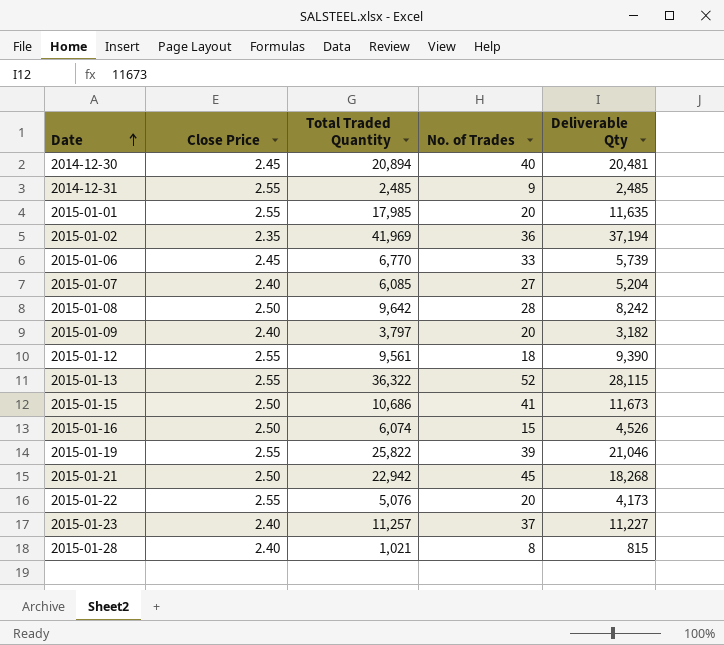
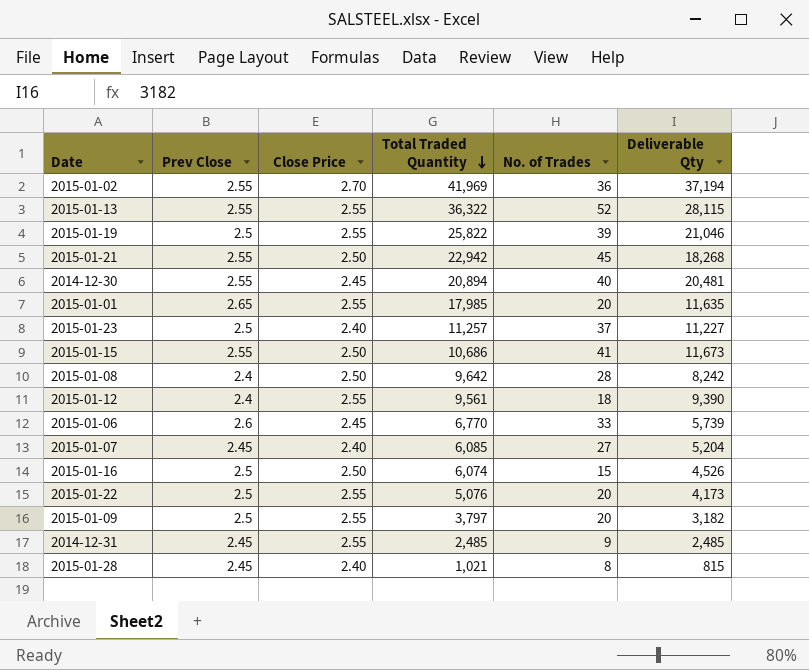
row order: Date ascending -> Total Traded Quantity descending
column Prev Close | position: none -> 2
2015-01-02 | Close Price: 2.35 -> 2.70
2015-01-09 | Close Price: 2.40 -> 2.55

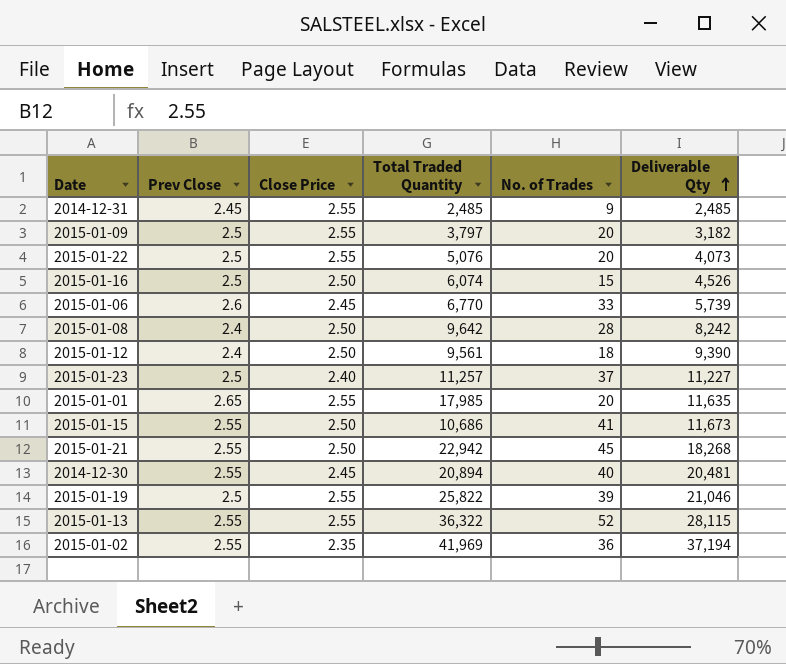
row order: Total Traded Quantity descending -> Deliverable Qty ascending
row 2015-01-07: 2.45 | 2.40 | 6,085 | 27 | 5,204 -> none
row 2015-01-28: 2.45 | 2.40 | 1,021 | 8 | 815 -> none
2015-01-22 | Deliverable Qty: 4,173 -> 4,073
2015-01-12 | Close Price: 2.55 -> 2.50
2015-01-02 | Close Price: 2.70 -> 2.35

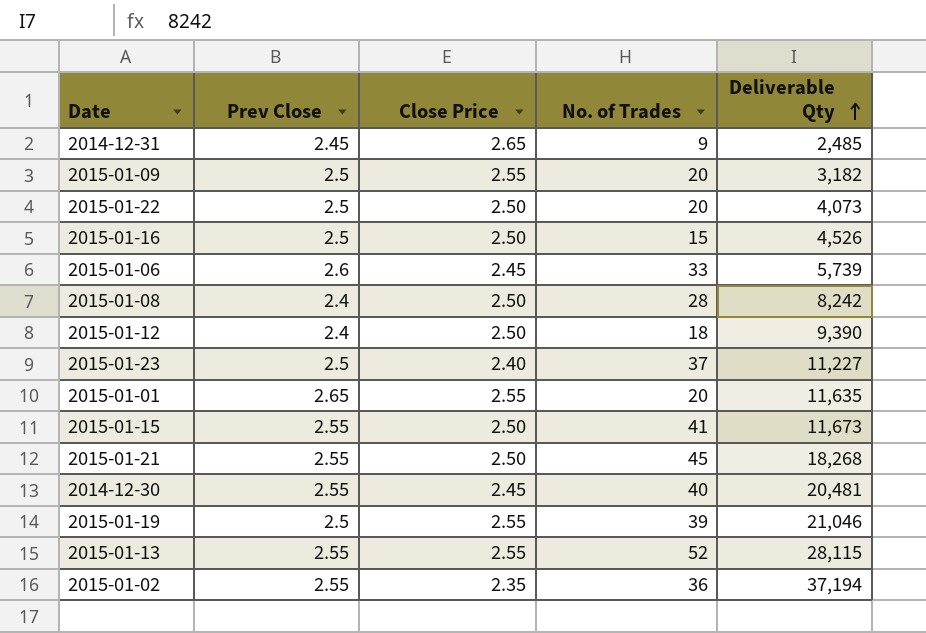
column Total Traded Quantity | position: 4 -> none
2014-12-31 | Close Price: 2.55 -> 2.65
2015-01-22 | Close Price: 2.55 -> 2.50

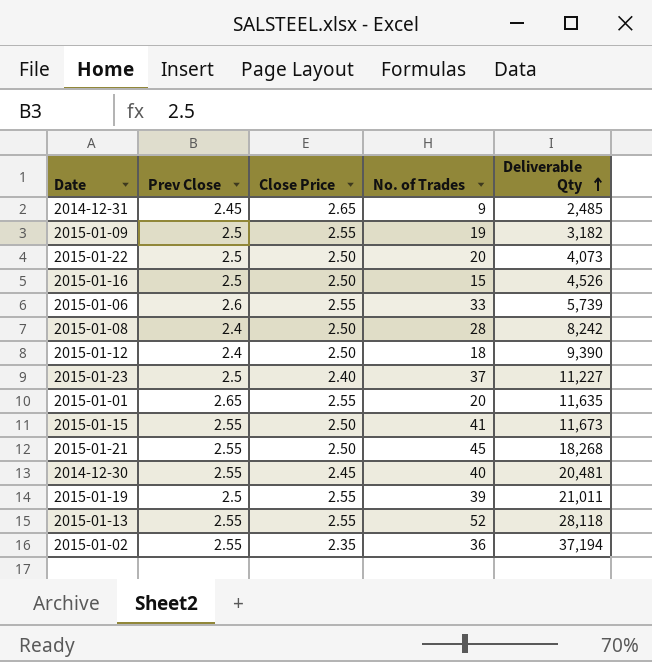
2015-01-09 | No. of Trades: 20 -> 19
2015-01-06 | Close Price: 2.45 -> 2.55
2015-01-19 | Deliverable Qty: 21,046 -> 21,011
2015-01-13 | Deliverable Qty: 28,115 -> 28,118

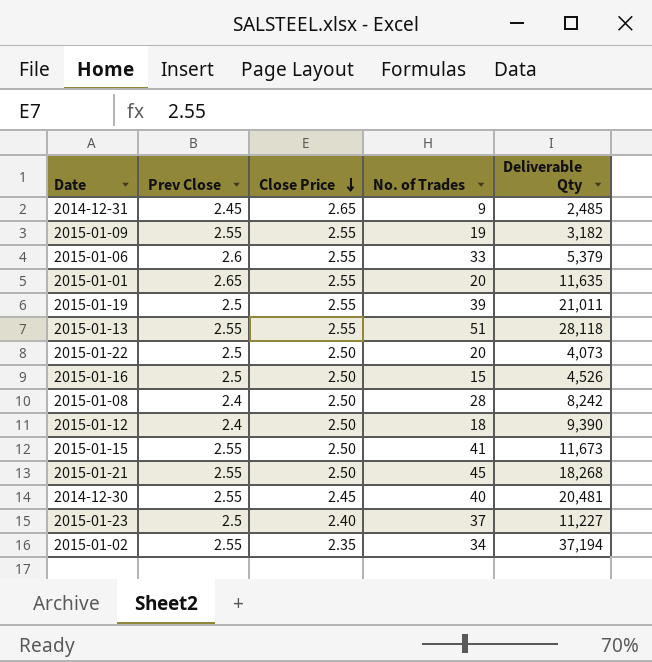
row order: Deliverable Qty ascending -> Close Price descending
2015-01-09 | Prev Close: 2.5 -> 2.55
2015-01-06 | Deliverable Qty: 5,739 -> 5,379
2015-01-13 | No. of Trades: 52 -> 51
2015-01-02 | No. of Trades: 36 -> 34

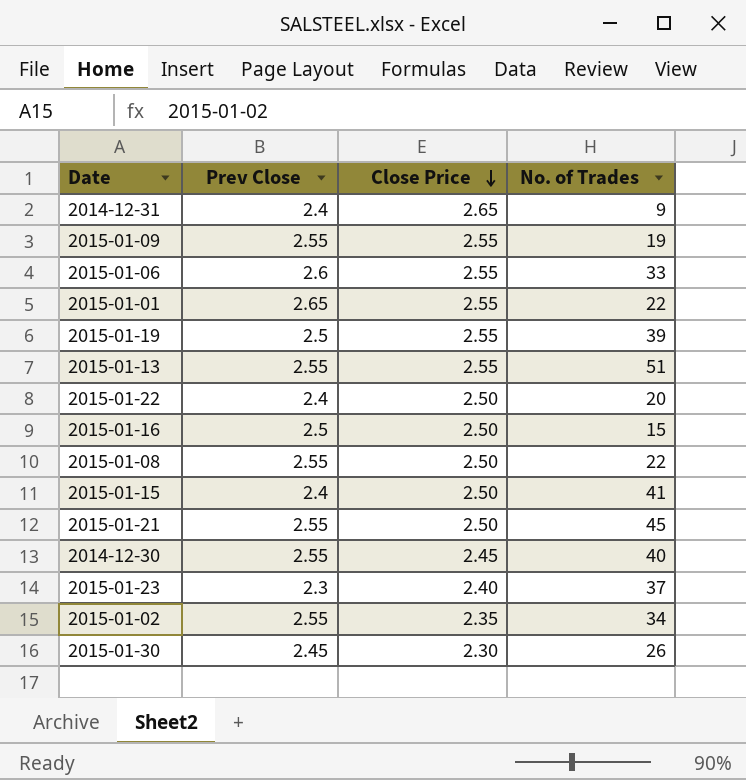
column Deliverable Qty | position: 5 -> none
row 2015-01-12: 2.4 | 2.50 | 18 | 9,390 -> none
2014-12-31 | Prev Close: 2.45 -> 2.4
2015-01-01 | No. of Trades: 20 -> 22
2015-01-22 | Prev Close: 2.5 -> 2.4
2015-01-08 | Prev Close: 2.4 -> 2.55
2015-01-08 | No. of Trades: 28 -> 22
2015-01-15 | Prev Close: 2.55 -> 2.4
2015-01-23 | Prev Close: 2.5 -> 2.3
row 2015-01-30: none -> 2.45 | 2.30 | 26

